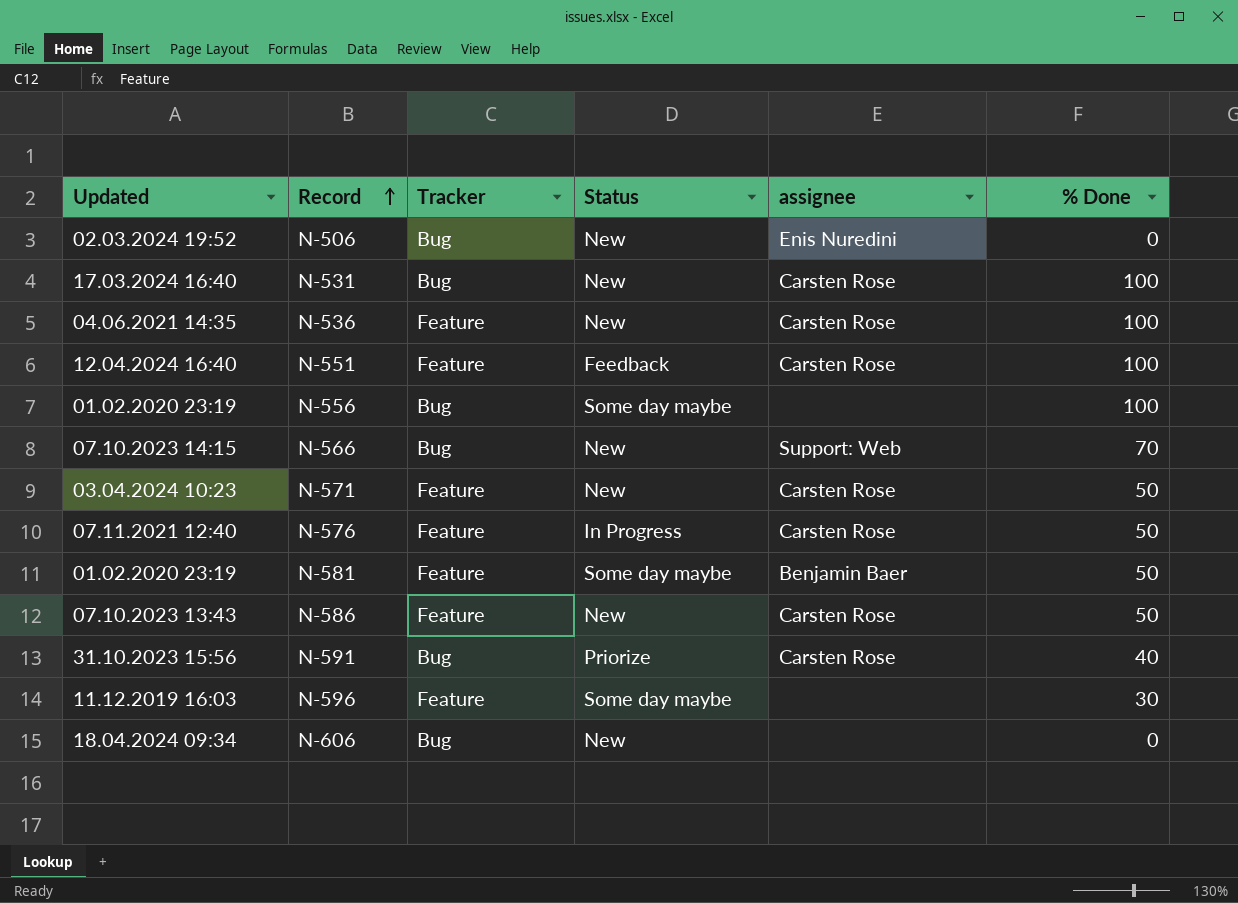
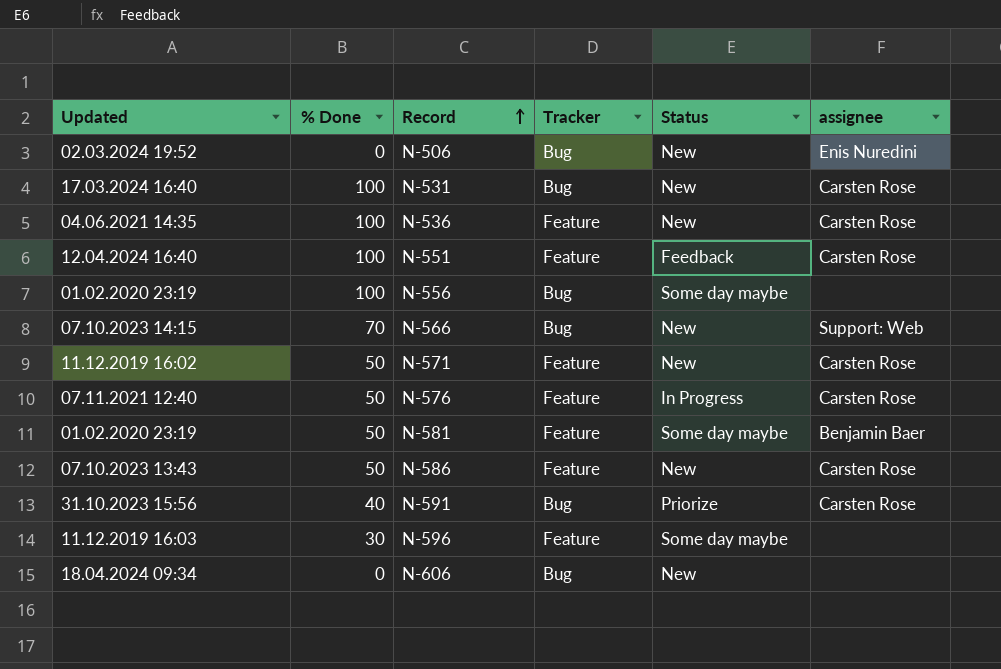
column % Done | position: 6 -> 2
N-571 | Updated: 03.04.2024 10:23 -> 11.12.2019 16:02

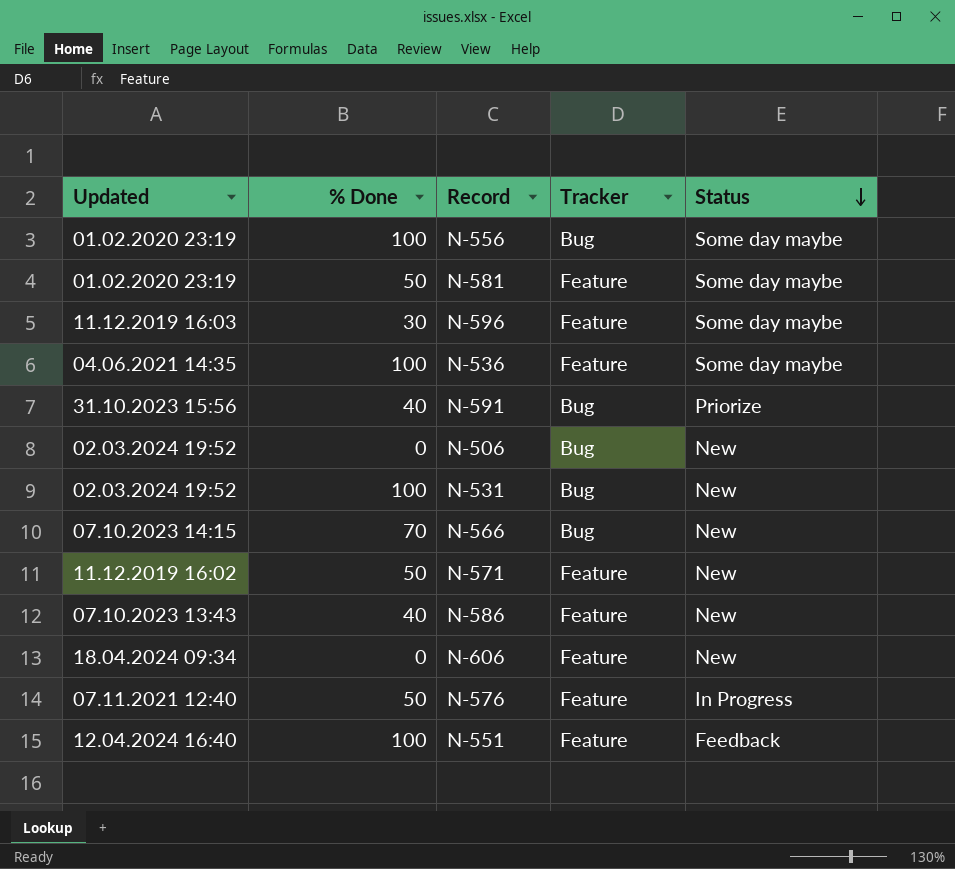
row order: Record ascending -> Status descending
column assignee | position: 6 -> none
N-536 | Status: New -> Some day maybe
N-531 | Updated: 17.03.2024 16:40 -> 02.03.2024 19:52
N-586 | % Done: 50 -> 40
N-606 | Tracker: Bug -> Feature

